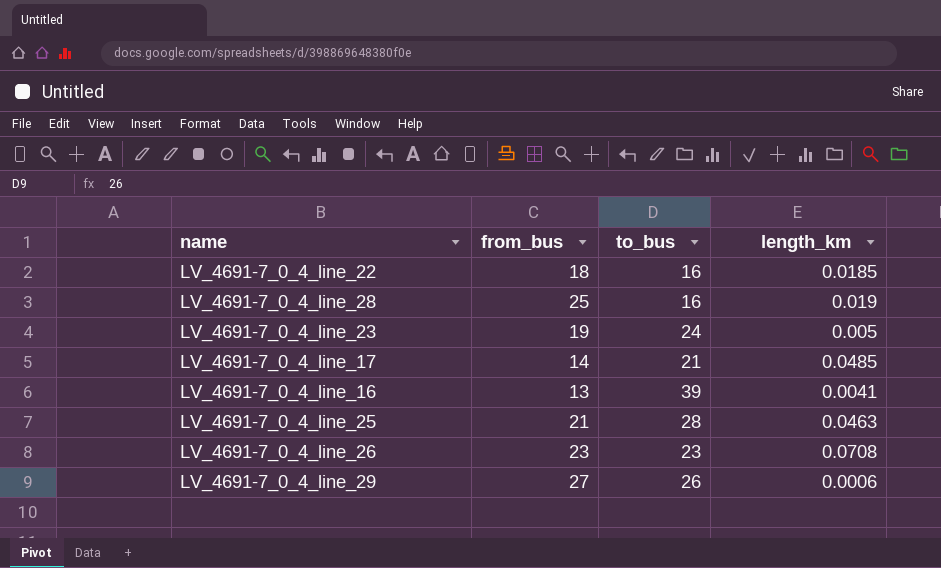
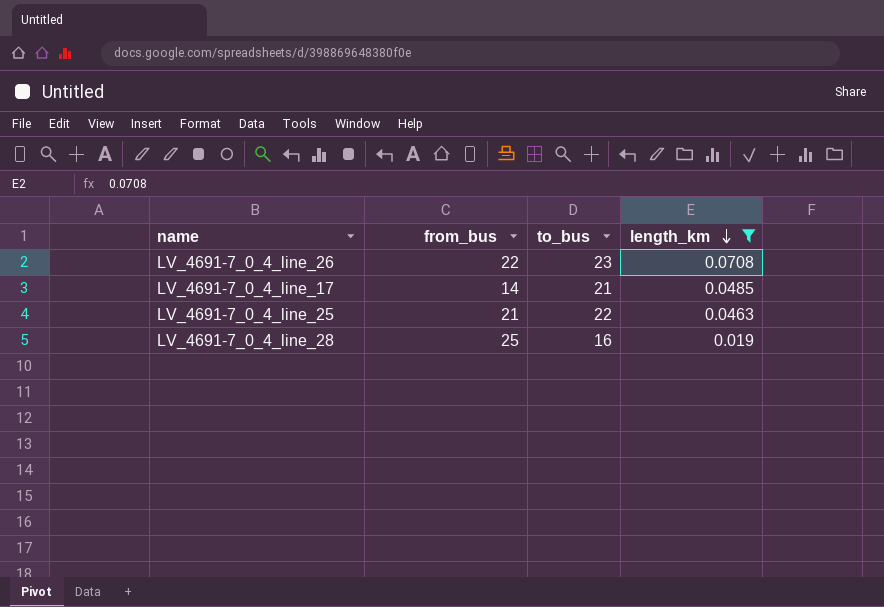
filter: none -> length_km >= 0.019
row order: none -> length_km descending
LV_4691-7_0_4_line_26 | from_bus: 23 -> 22
LV_4691-7_0_4_line_25 | to_bus: 28 -> 22

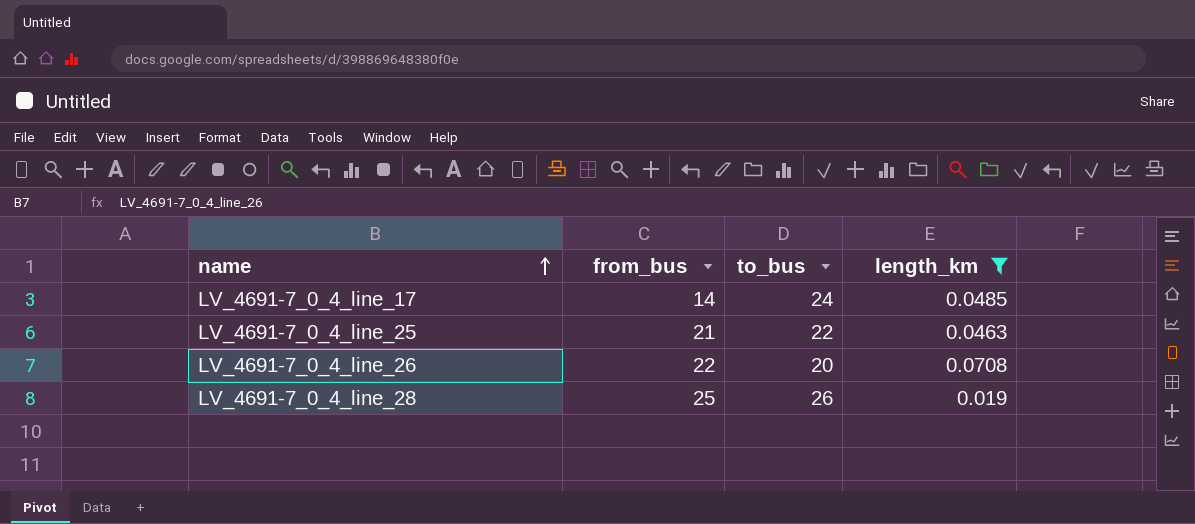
row order: length_km descending -> name ascending
LV_4691-7_0_4_line_17 | to_bus: 21 -> 24
LV_4691-7_0_4_line_26 | to_bus: 23 -> 20
LV_4691-7_0_4_line_28 | to_bus: 16 -> 26

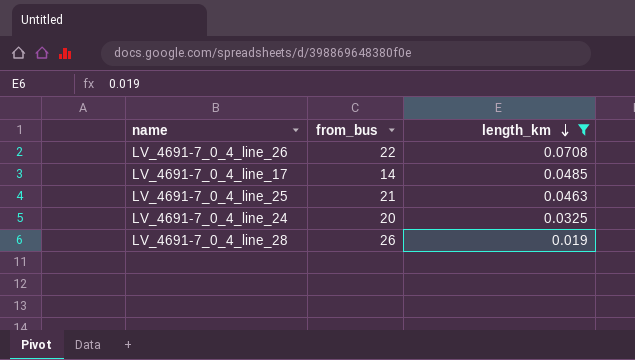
row order: name ascending -> length_km descending
column to_bus | position: 3 -> none
row LV_4691-7_0_4_line_24: none -> 20 | 0.0325
LV_4691-7_0_4_line_28 | from_bus: 25 -> 26

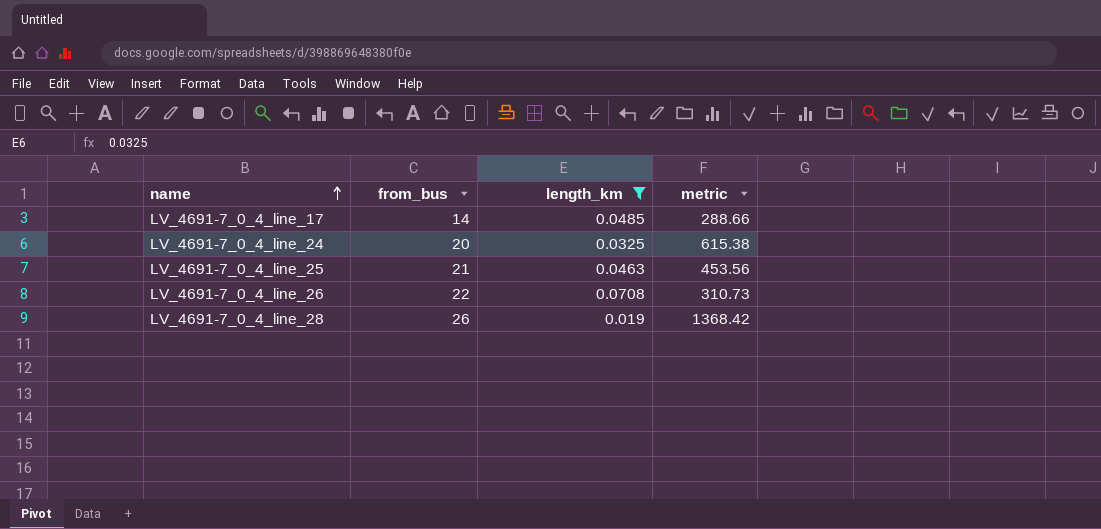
row order: length_km descending -> name ascending
column metric | formula: none -> [from_bus] / [length_km]

